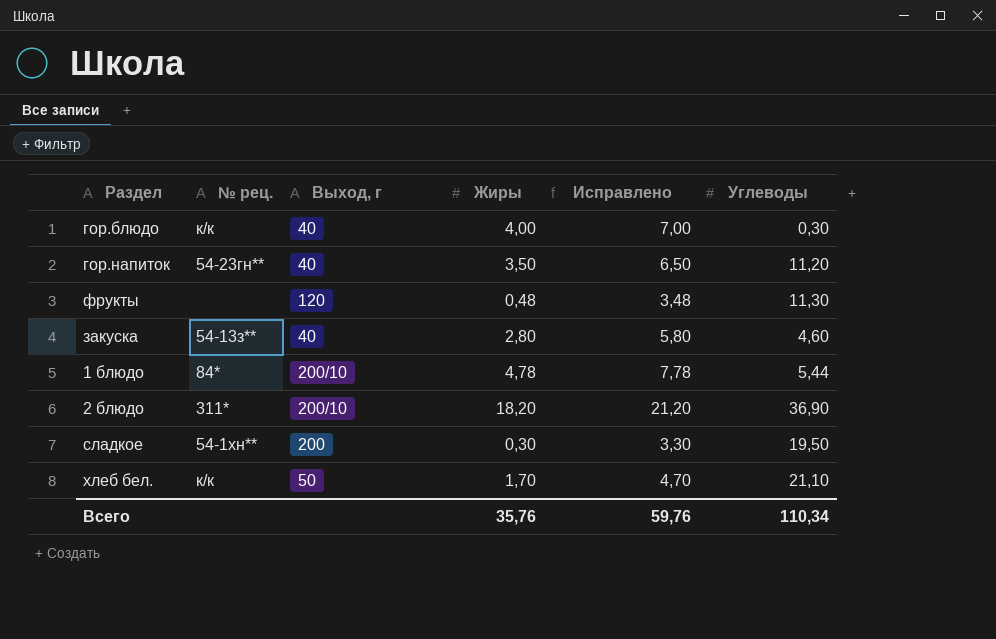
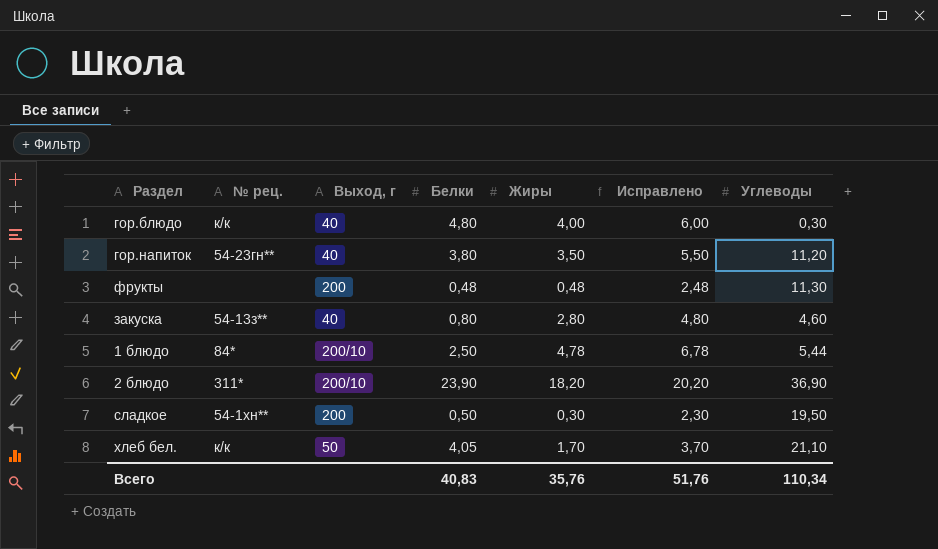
column Белки | position: none -> 4
column Исправлено | formula: [Жиры] + 3 -> [Жиры] + 2
фрукты | Выход, г: 120 -> 200
Всего | Исправлено: 59,76 -> 51,76

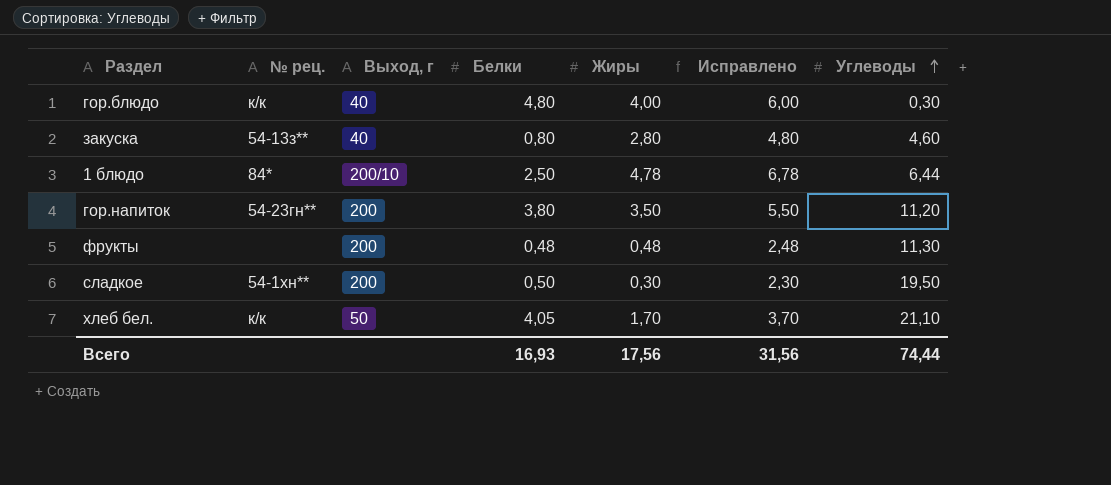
row order: none -> Углеводы ascending
row 2 блюдо: 311* | 200/10 | 23,90 | 18,20 | 20,20 | 36,90 -> none
1 блюдо | Углеводы: 5,44 -> 6,44
гор.напиток | Выход, г: 40 -> 200
Всего | Белки: 40,83 -> 16,93
Всего | Жиры: 35,76 -> 17,56
Всего | Исправлено: 51,76 -> 31,56
Всего | Углеводы: 110,34 -> 74,44

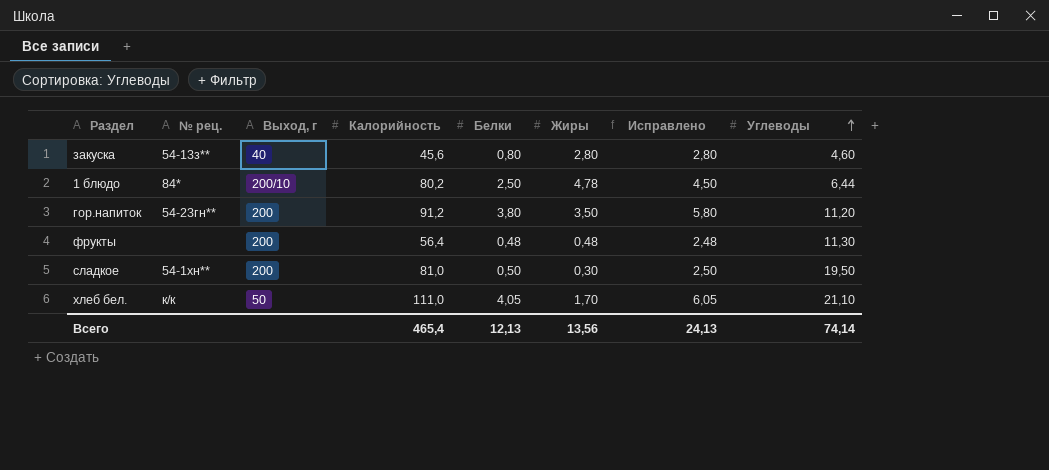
column Калорийность | position: none -> 4
column Исправлено | formula: [Жиры] + 2 -> [Белки] + 2
row гор.блюдо: к/к | 40 | 4,80 | 4,00 | 6,00 | 0,30 -> none
Всего | Белки: 16,93 -> 12,13
Всего | Жиры: 17,56 -> 13,56
Всего | Исправлено: 31,56 -> 24,13
Всего | Углеводы: 74,44 -> 74,14

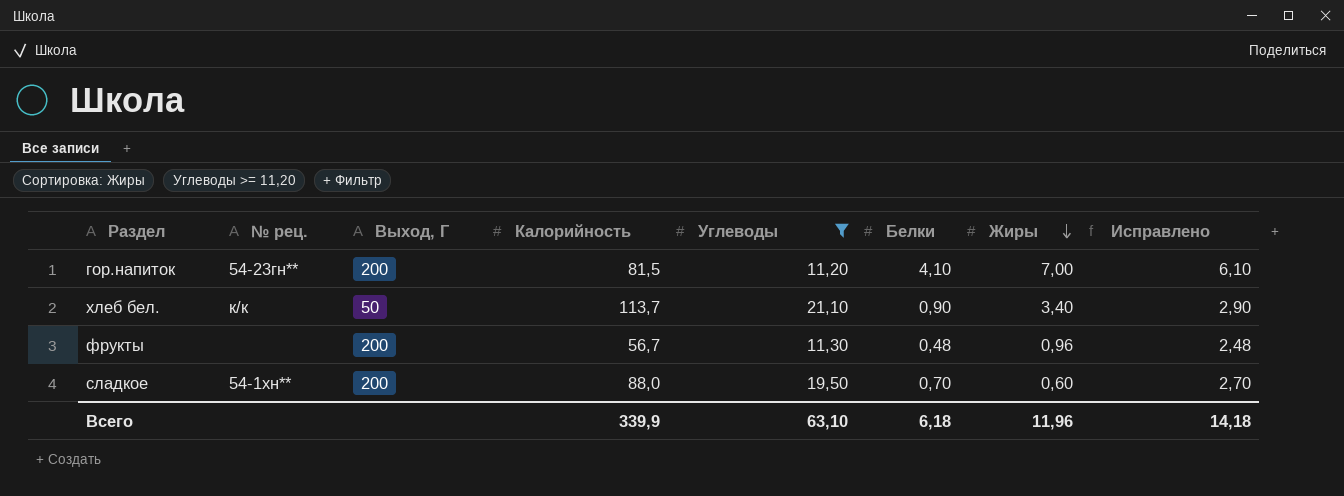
filter: none -> Углеводы >= 11,20
row order: Углеводы ascending -> Жиры descending
column name: Выход, г -> Выход, Г
column Углеводы | position: 8 -> 5
гор.напиток | Калорийность: 91,2 -> 81,5
гор.напиток | Белки: 3,80 -> 4,10
гор.напиток | Жиры: 3,50 -> 7,00
гор.напиток | Исправлено: 5,80 -> 6,10
хлеб бел. | Калорийность: 111,0 -> 113,7
хлеб бел. | Белки: 4,05 -> 0,90
хлеб бел. | Жиры: 1,70 -> 3,40
хлеб бел. | Исправлено: 6,05 -> 2,90
фрукты | Калорийность: 56,4 -> 56,7
фрукты | Жиры: 0,48 -> 0,96
сладкое | Калорийность: 81,0 -> 88,0
сладкое | Белки: 0,50 -> 0,70
сладкое | Жиры: 0,30 -> 0,60
сладкое | Исправлено: 2,50 -> 2,70
Всего | Калорийность: 465,4 -> 339,9
Всего | Углеводы: 74,14 -> 63,10
Всего | Белки: 12,13 -> 6,18
Всего | Жиры: 13,56 -> 11,96
Всего | Исправлено: 24,13 -> 14,18

